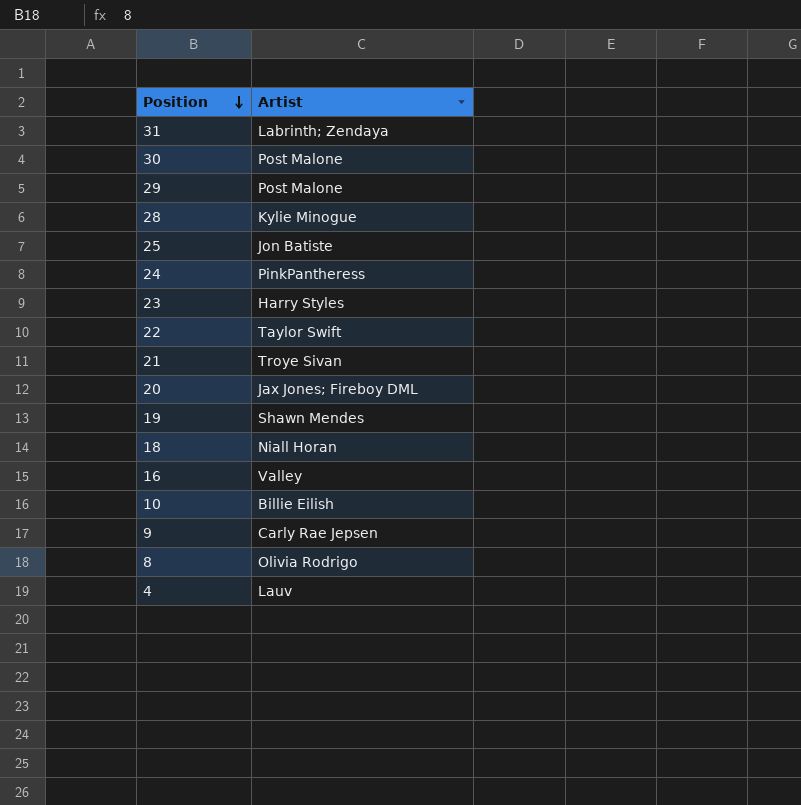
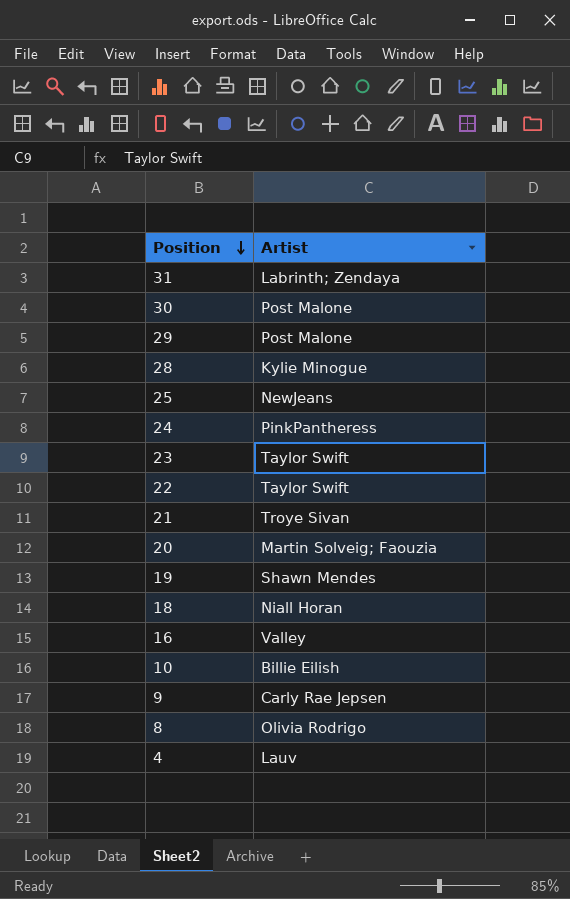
25 | Artist: Jon Batiste -> NewJeans
23 | Artist: Harry Styles -> Taylor Swift
20 | Artist: Jax Jones; Fireboy DML -> Martin Solveig; Faouzia

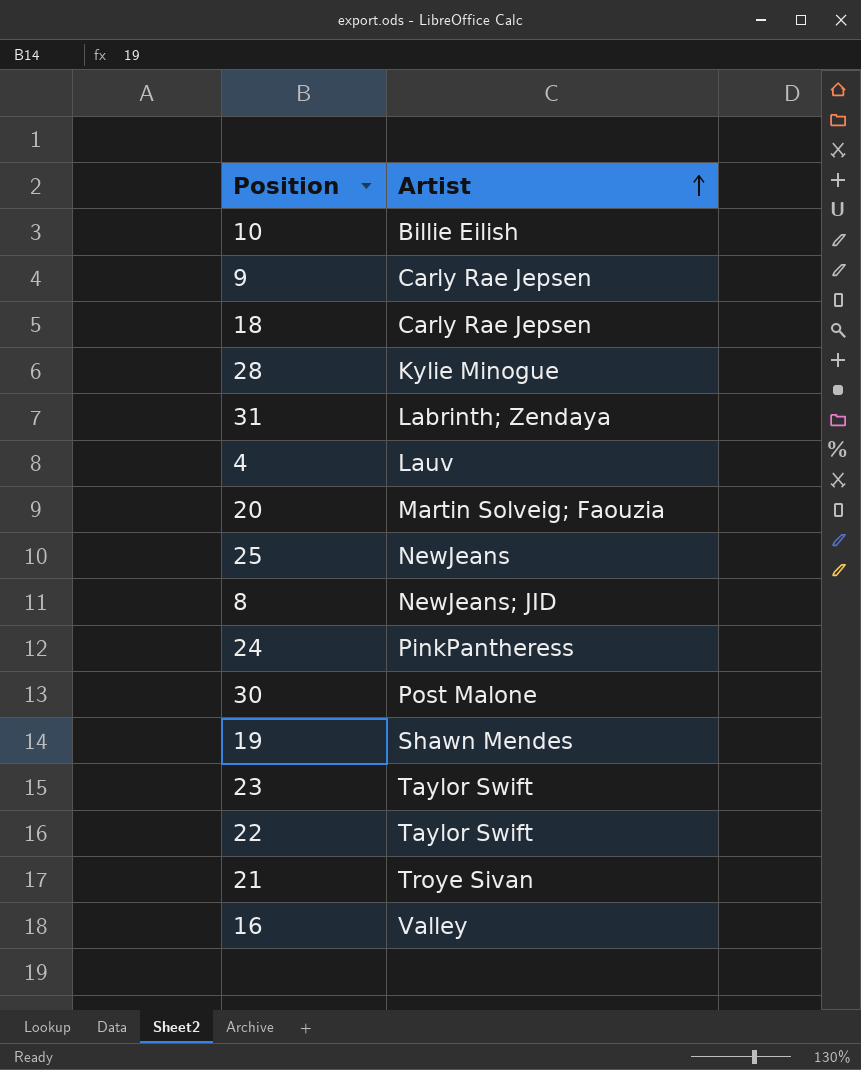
row order: Position descending -> Artist ascending
row 29: Post Malone -> none
18 | Artist: Niall Horan -> Carly Rae Jepsen
8 | Artist: Olivia Rodrigo -> NewJeans; JID

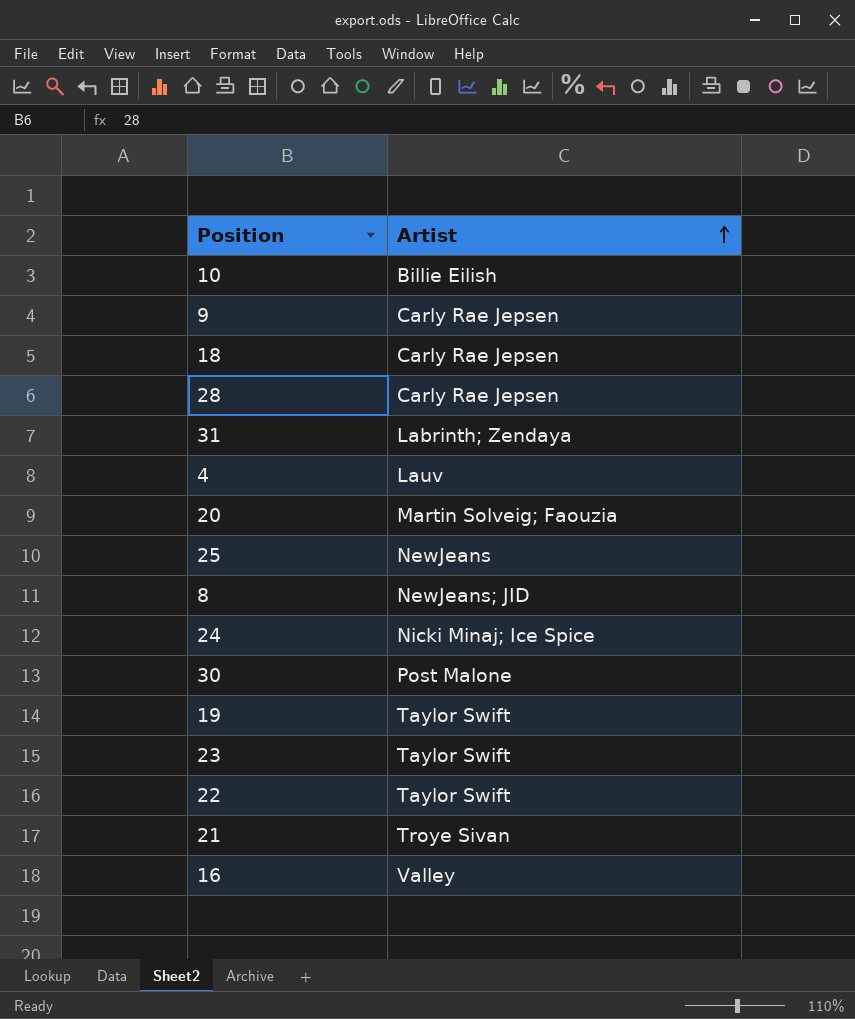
28 | Artist: Kylie Minogue -> Carly Rae Jepsen
24 | Artist: PinkPantheress -> Nicki Minaj; Ice Spice
19 | Artist: Shawn Mendes -> Taylor Swift

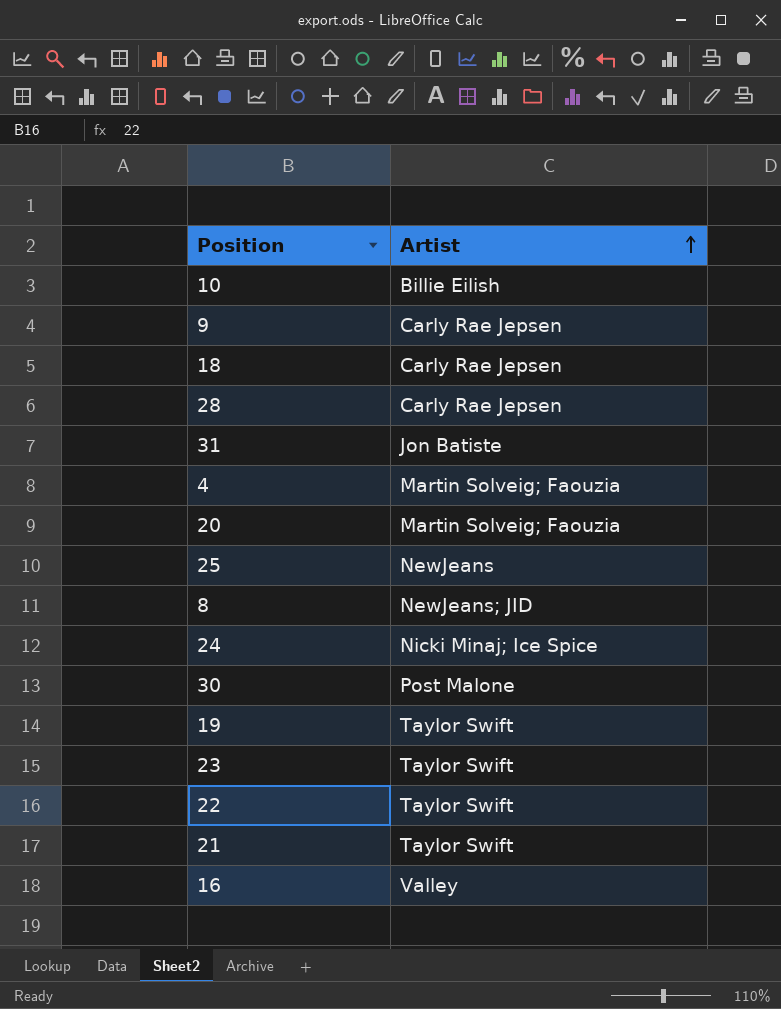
31 | Artist: Labrinth; Zendaya -> Jon Batiste
4 | Artist: Lauv -> Martin Solveig; Faouzia
21 | Artist: Troye Sivan -> Taylor Swift

